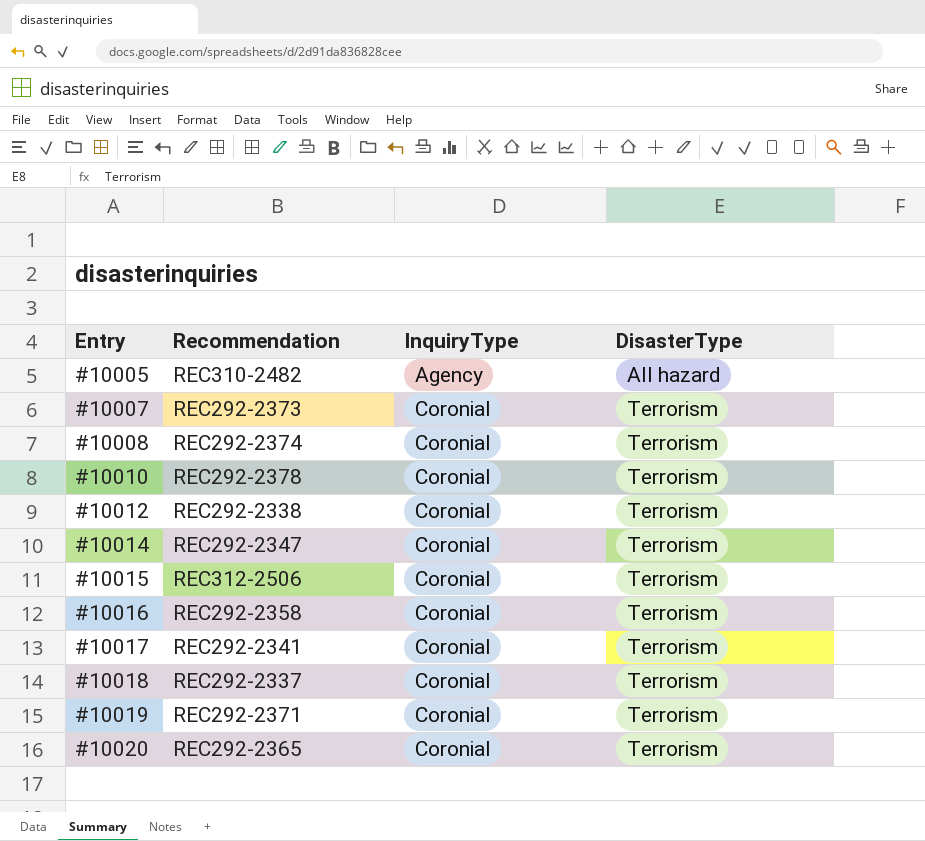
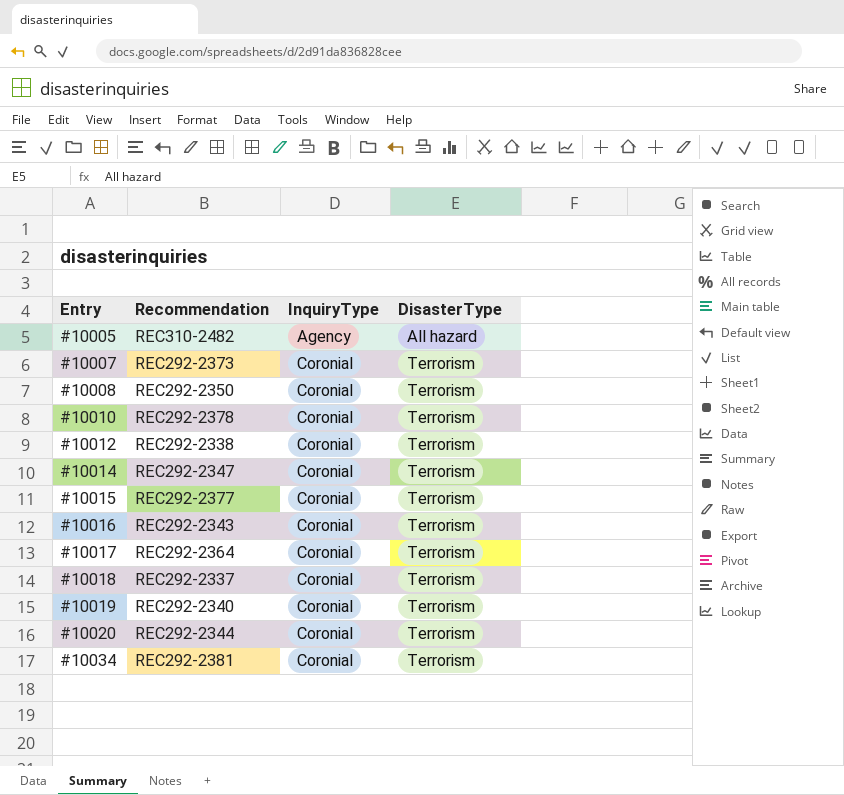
#10008 | Recommendation: REC292-2374 -> REC292-2350
#10015 | Recommendation: REC312-2506 -> REC292-2377
#10016 | Recommendation: REC292-2358 -> REC292-2343
#10017 | Recommendation: REC292-2341 -> REC292-2364
#10019 | Recommendation: REC292-2371 -> REC292-2340
#10020 | Recommendation: REC292-2365 -> REC292-2344
row #10034: none -> REC292-2381 | Coronial | Terrorism

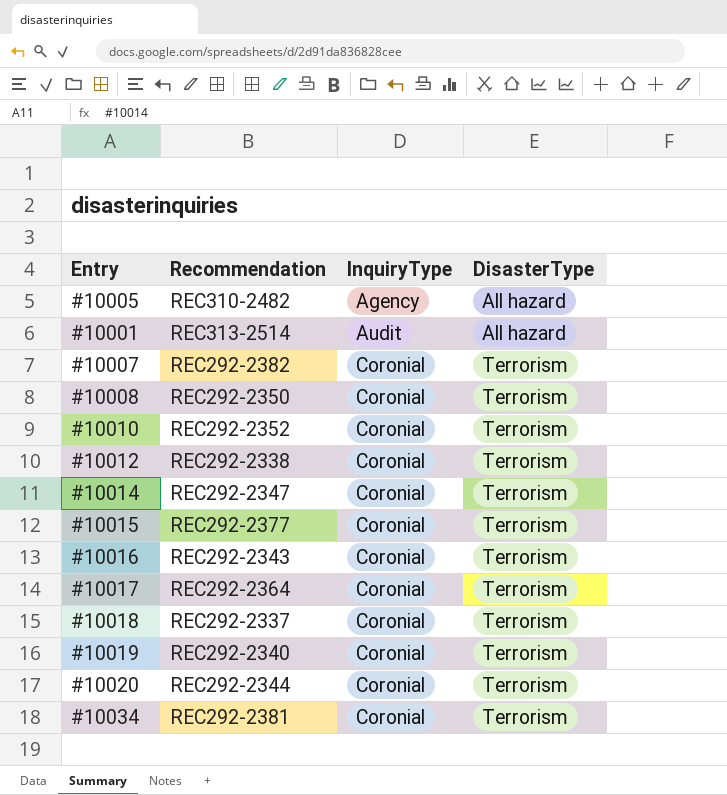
row #10001: none -> REC313-2514 | Audit | All hazard
#10007 | Recommendation: REC292-2373 -> REC292-2382
#10010 | Recommendation: REC292-2378 -> REC292-2352

